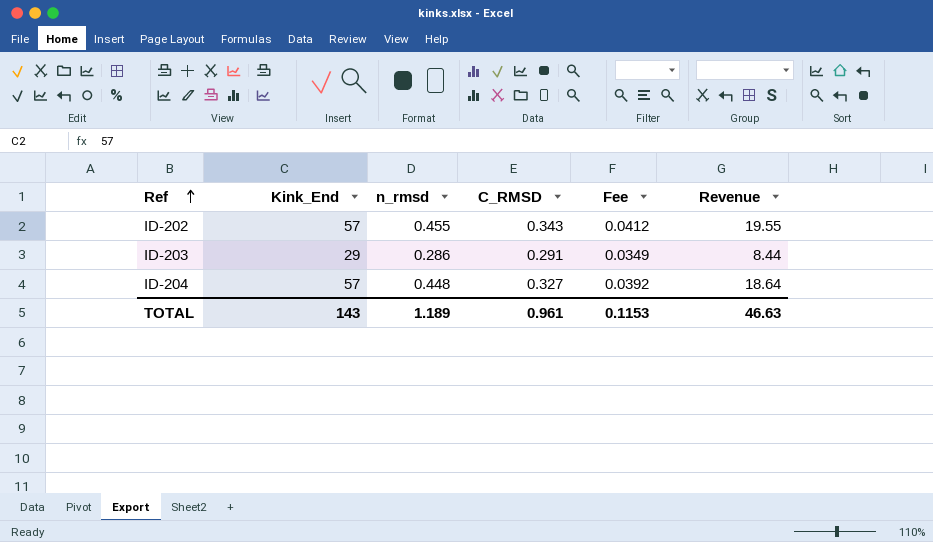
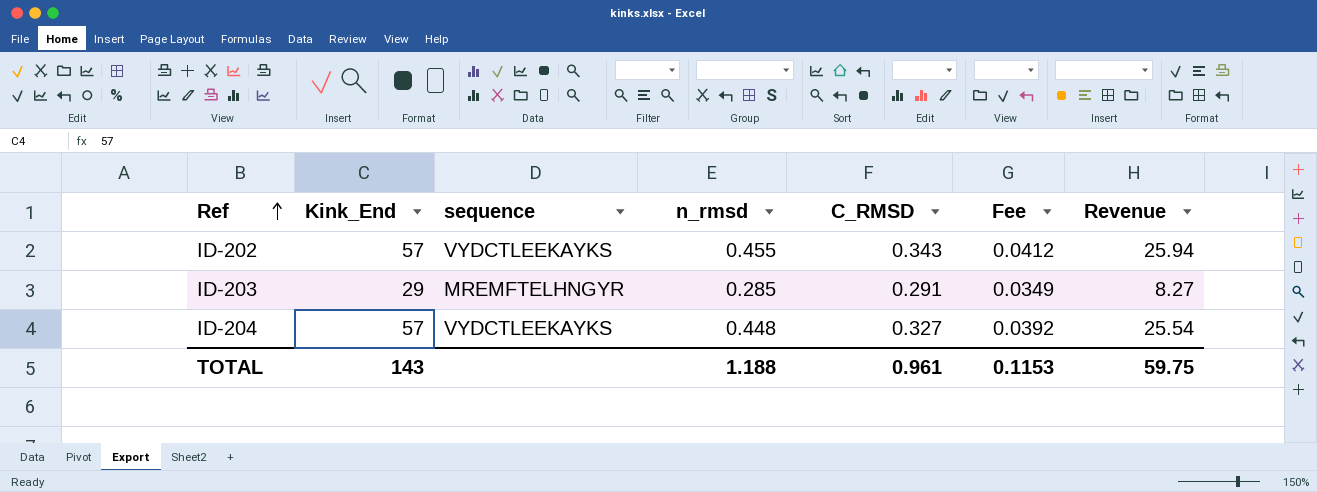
column sequence | position: none -> 3
column Revenue | formula: [Kink_End] * [C_RMSD] -> [Kink_End] * [n_rmsd]
ID-203 | n_rmsd: 0.286 -> 0.285
TOTAL | n_rmsd: 1.189 -> 1.188
TOTAL | Revenue: 46.63 -> 59.75

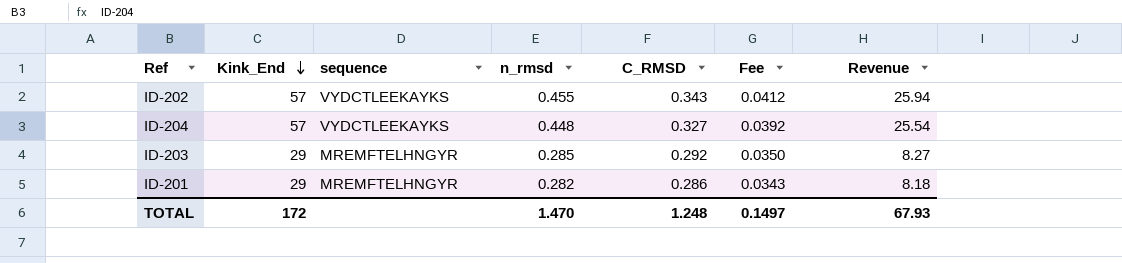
row order: Ref ascending -> Kink_End descending
ID-203 | C_RMSD: 0.291 -> 0.292
ID-203 | Fee: 0.0349 -> 0.0350
row ID-201: none -> 29 | MREMFTELHNGYR | 0.282 | 0.286 | 0.0343 | 8.18
TOTAL | Kink_End: 143 -> 172
TOTAL | n_rmsd: 1.188 -> 1.470
TOTAL | C_RMSD: 0.961 -> 1.248
TOTAL | Fee: 0.1153 -> 0.1497
TOTAL | Revenue: 59.75 -> 67.93

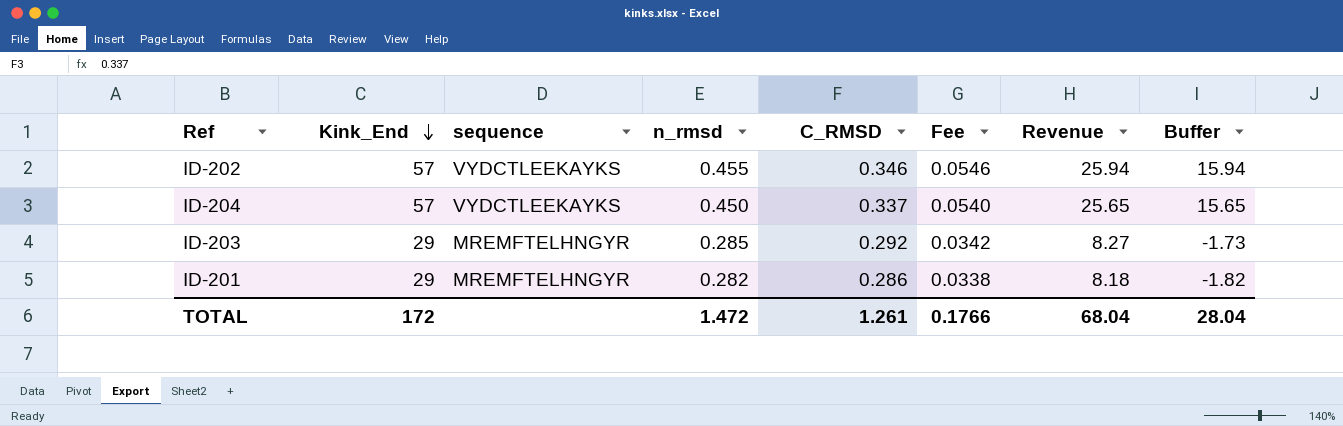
column Fee | formula: [C_RMSD] * 0.12 -> [n_rmsd] * 0.12
column Buffer | formula: none -> [Revenue] - 10
ID-202 | C_RMSD: 0.343 -> 0.346
ID-204 | n_rmsd: 0.448 -> 0.450
ID-204 | C_RMSD: 0.327 -> 0.337
ID-204 | Revenue: 25.54 -> 25.65
TOTAL | n_rmsd: 1.470 -> 1.472
TOTAL | C_RMSD: 1.248 -> 1.261
TOTAL | Fee: 0.1497 -> 0.1766
TOTAL | Revenue: 67.93 -> 68.04

